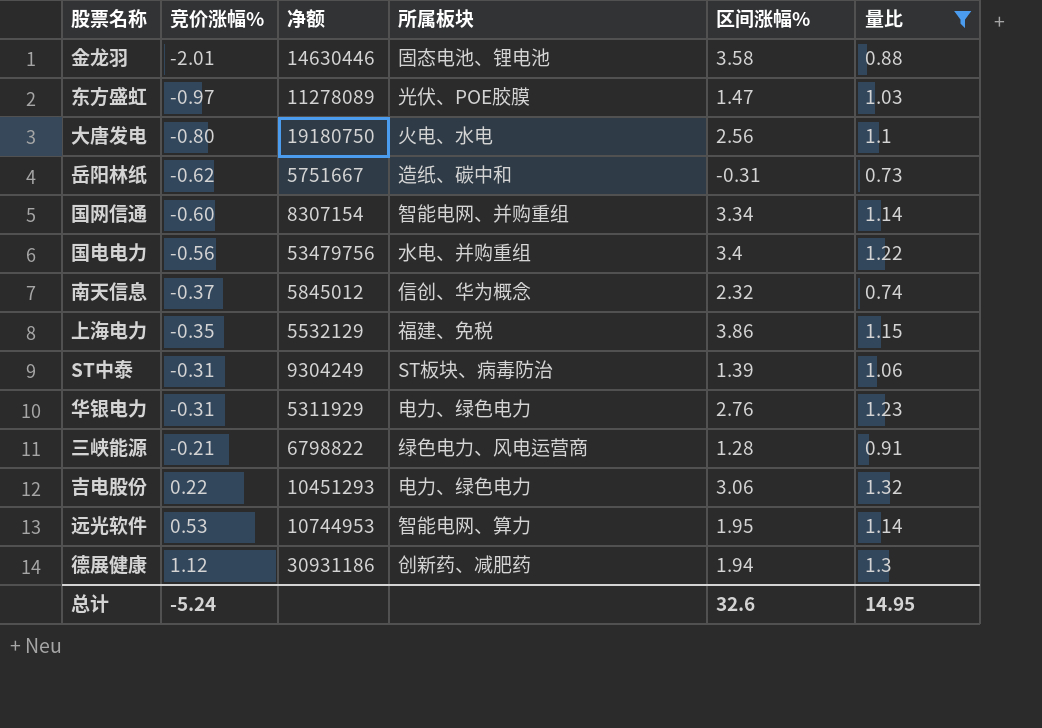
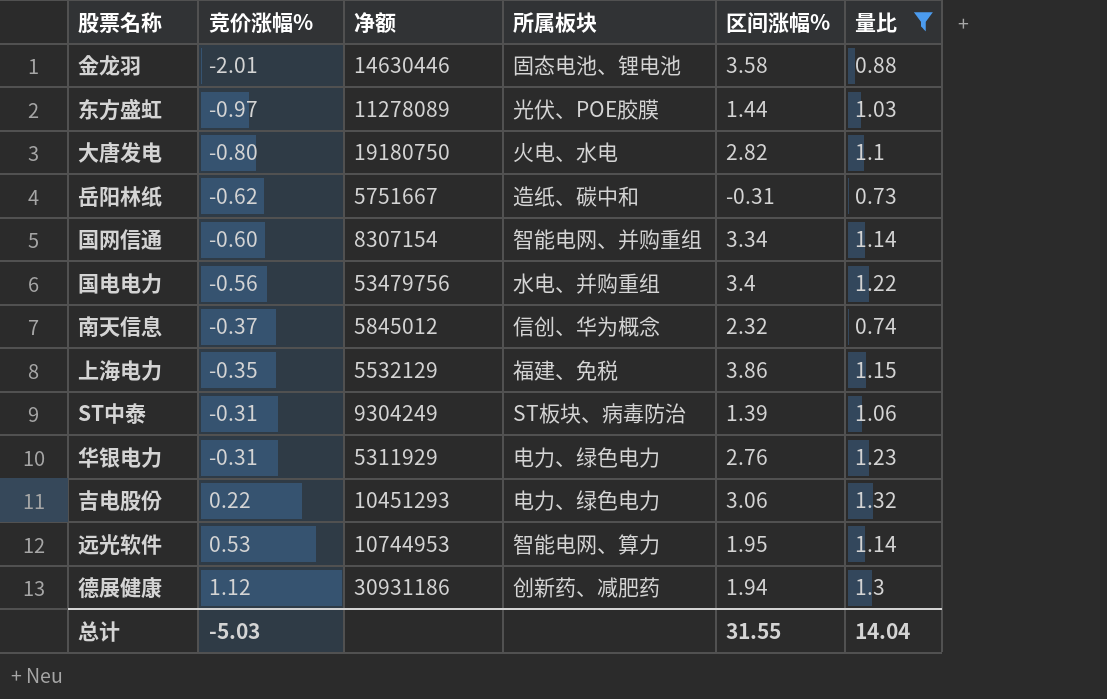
row 三峡能源: -0.21 | 6798822 | 绿色电力、风电运营商 | 1.28 | 0.91 -> none
东方盛虹 | 区间涨幅%: 1.47 -> 1.44
大唐发电 | 区间涨幅%: 2.56 -> 2.82
总计 | 竞价涨幅%: -5.24 -> -5.03
总计 | 区间涨幅%: 32.6 -> 31.55
总计 | 量比: 14.95 -> 14.04

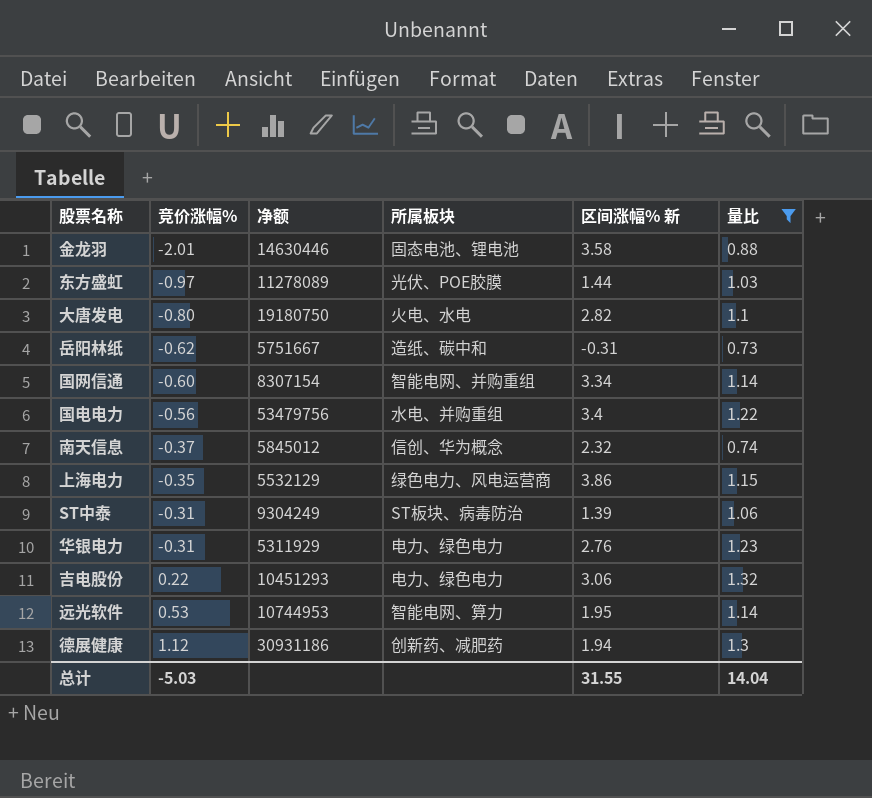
column name: 区间涨幅% -> 区间涨幅% 新
上海电力 | 所属板块: 福建、免税 -> 绿色电力、风电运营商

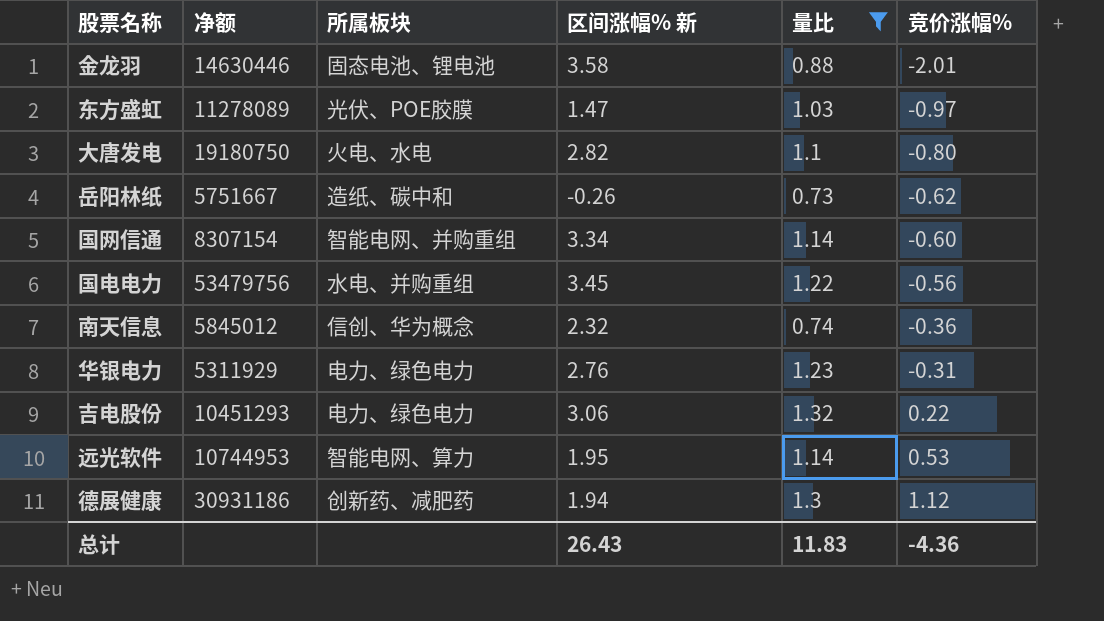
column 竞价涨幅% | position: 2 -> 6
row 上海电力: -0.35 | 5532129 | 绿色电力、风电运营商 | 3.86 | 1.15 -> none
row ST中泰: -0.31 | 9304249 | ST板块、病毒防治 | 1.39 | 1.06 -> none
东方盛虹 | 区间涨幅% 新: 1.44 -> 1.47
岳阳林纸 | 区间涨幅% 新: -0.31 -> -0.26
国电电力 | 区间涨幅% 新: 3.4 -> 3.45
南天信息 | 竞价涨幅%: -0.37 -> -0.36
总计 | 区间涨幅% 新: 31.55 -> 26.43
总计 | 量比: 14.04 -> 11.83
总计 | 竞价涨幅%: -5.03 -> -4.36

